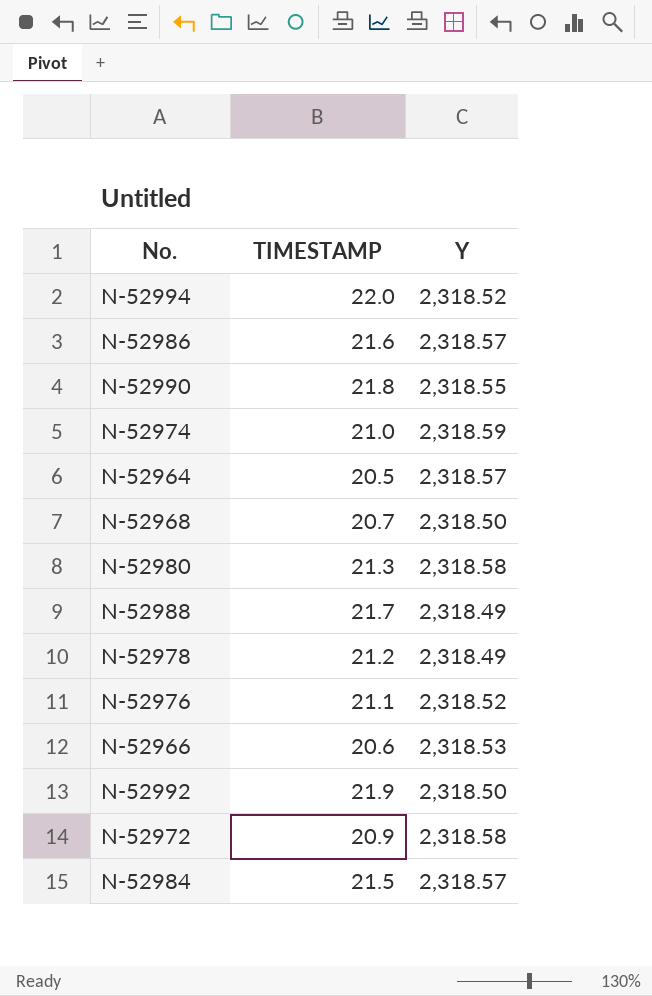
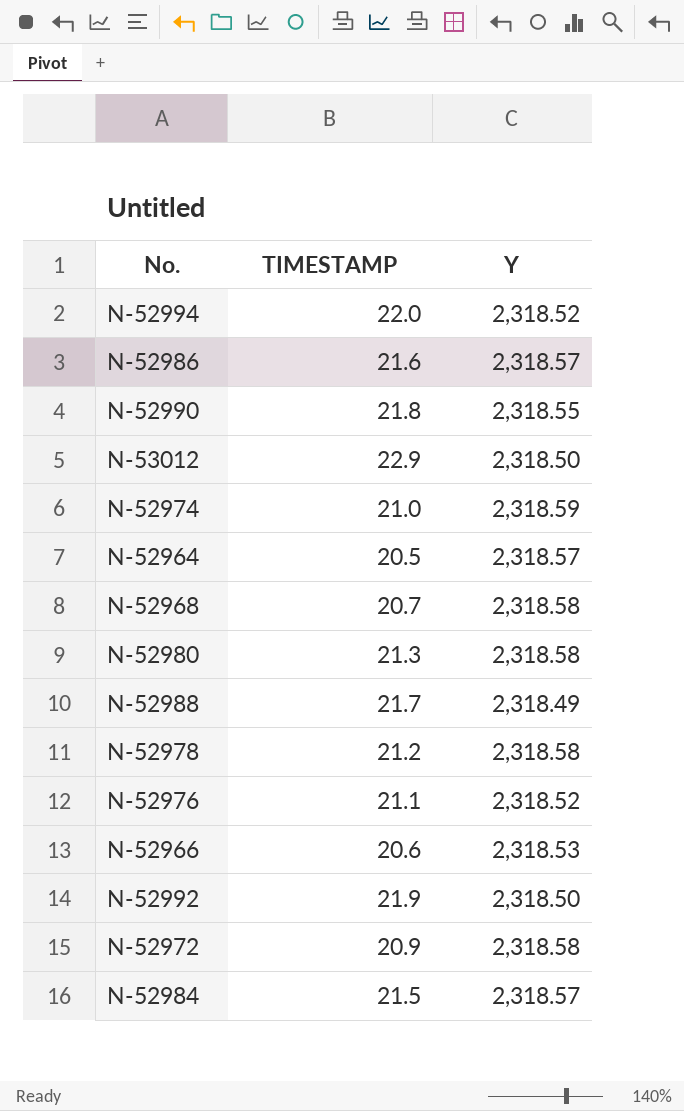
row N-53012: none -> 22.9 | 2,318.50
N-52968 | Y: 2,318.50 -> 2,318.58
N-52978 | Y: 2,318.49 -> 2,318.58

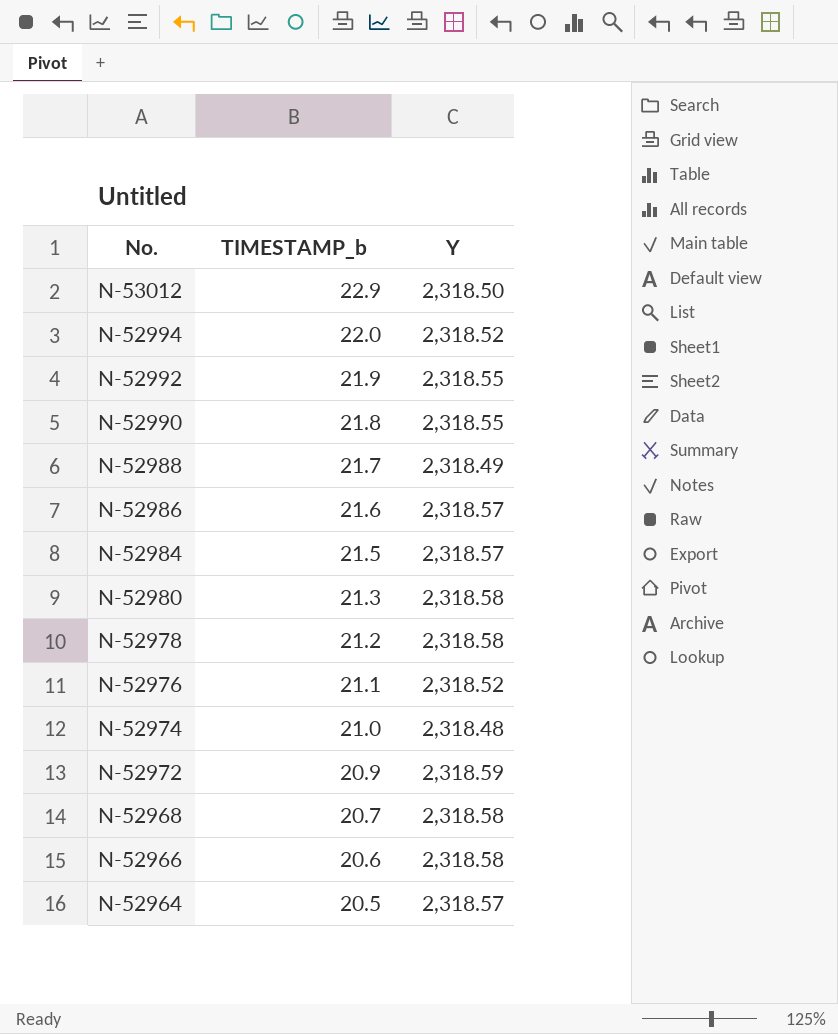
row order: none -> No. descending
column name: TIMESTAMP -> TIMESTAMP_b
N-52992 | Y: 2,318.50 -> 2,318.55
N-52974 | Y: 2,318.59 -> 2,318.48
N-52972 | Y: 2,318.58 -> 2,318.59
N-52966 | Y: 2,318.53 -> 2,318.58

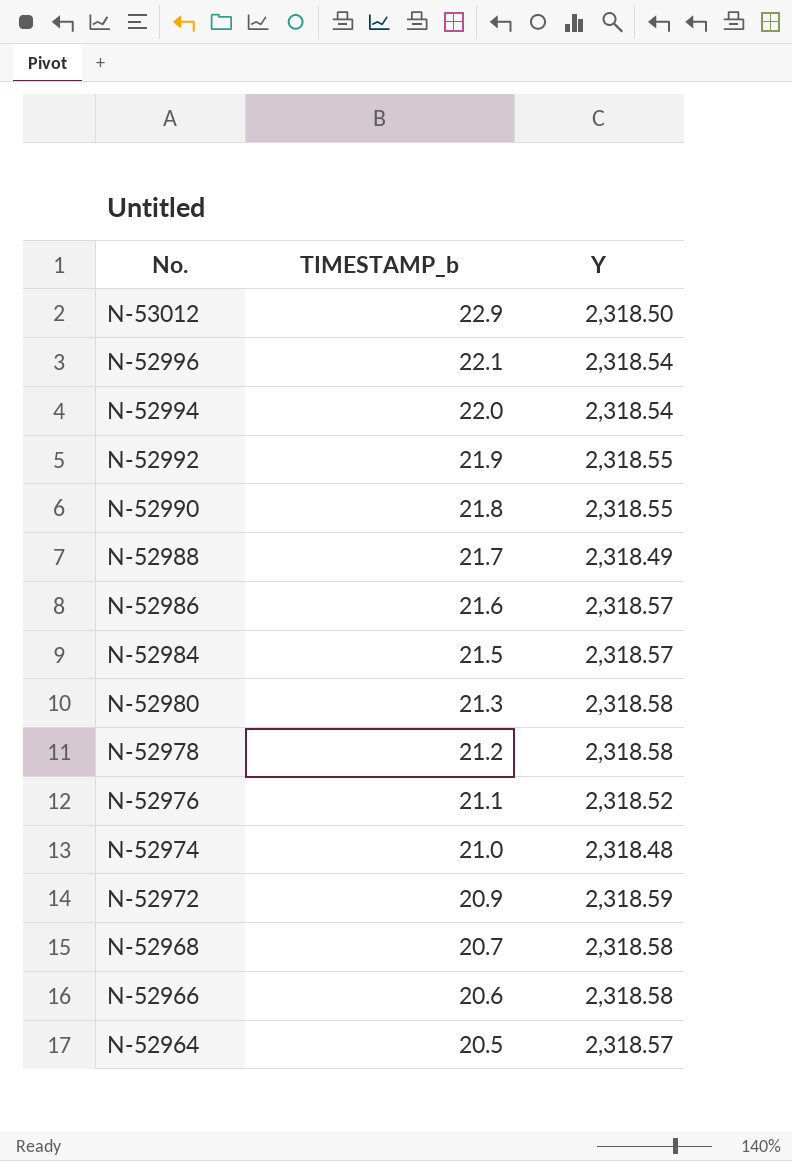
row N-52996: none -> 22.1 | 2,318.54
N-52994 | Y: 2,318.52 -> 2,318.54

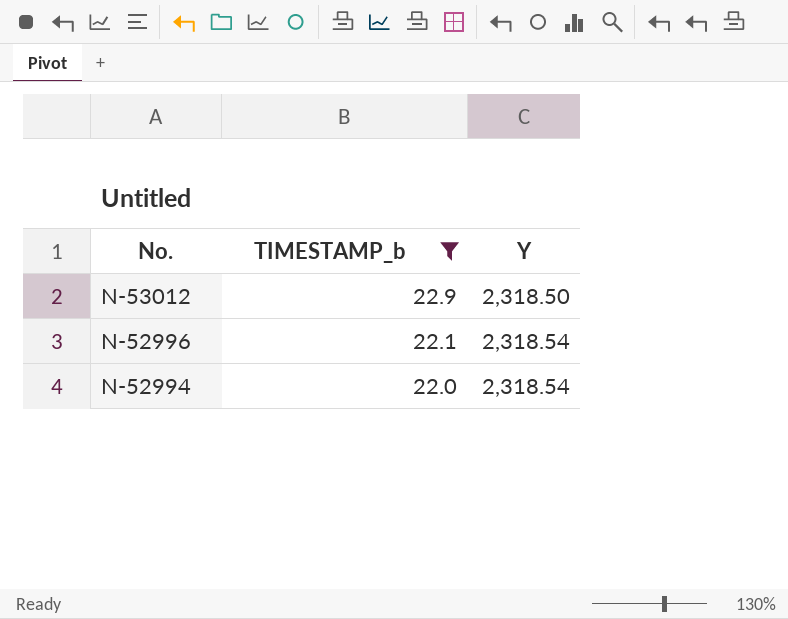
filter: none -> TIMESTAMP_b >= 22.0

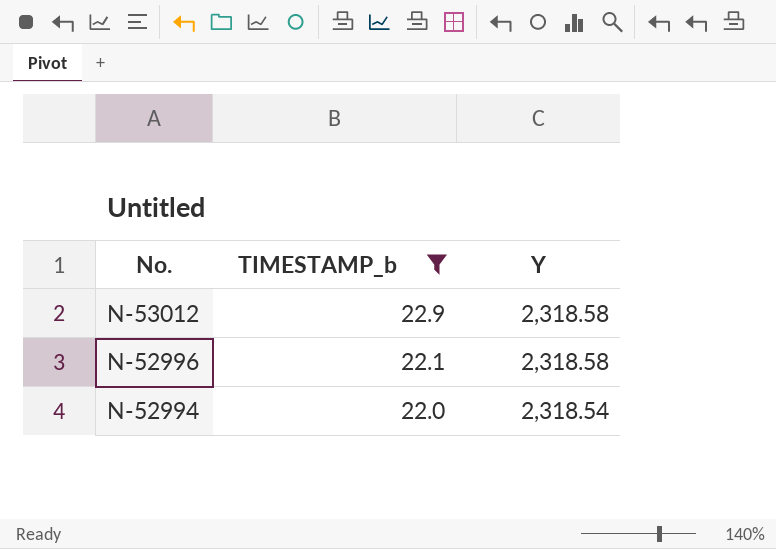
N-53012 | Y: 2,318.50 -> 2,318.58
N-52996 | Y: 2,318.54 -> 2,318.58

